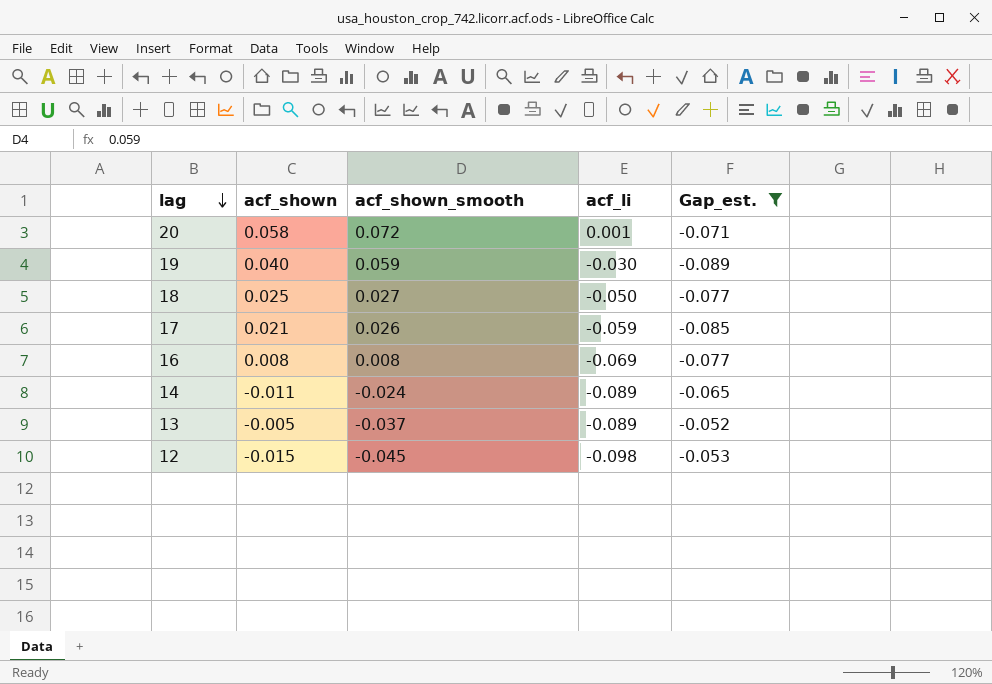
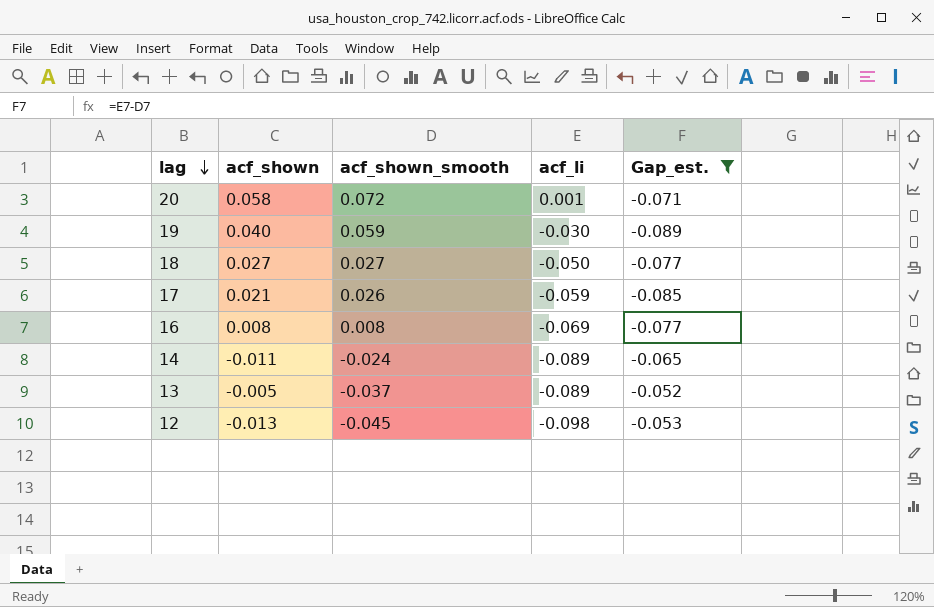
18 | acf_shown: 0.025 -> 0.027
12 | acf_shown: -0.015 -> -0.013

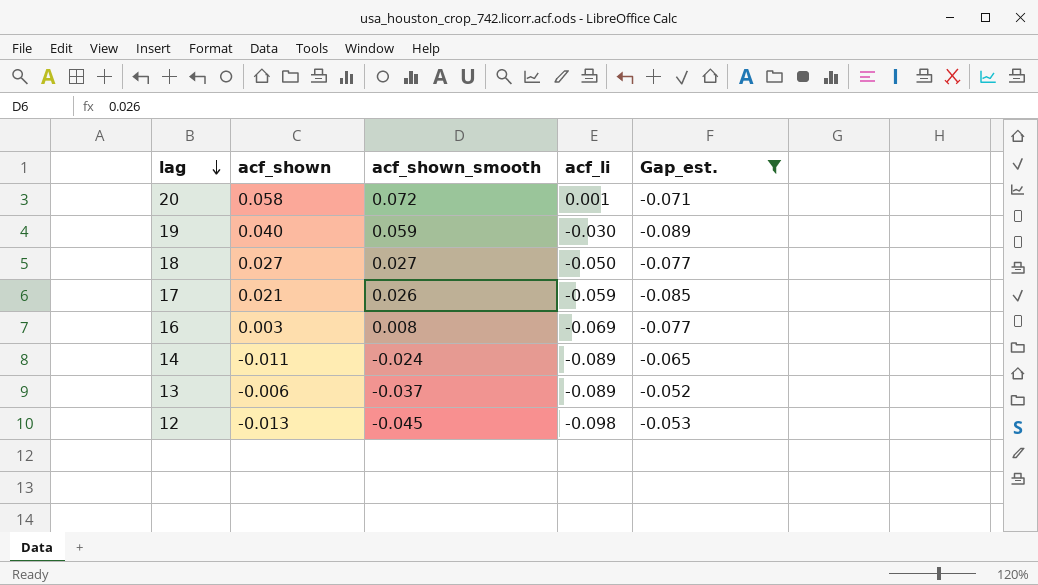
16 | acf_shown: 0.008 -> 0.003
13 | acf_shown: -0.005 -> -0.006

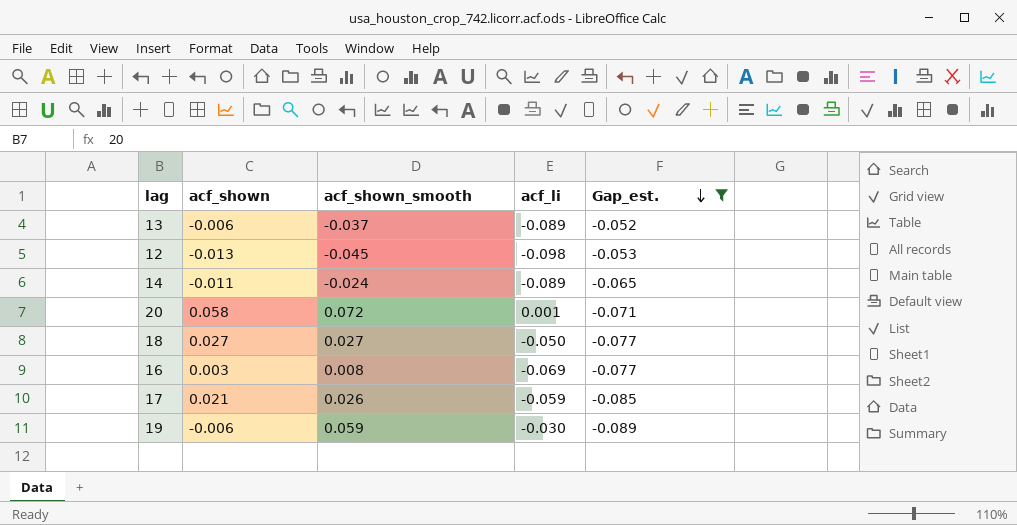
row order: lag descending -> Gap_est. descending
19 | acf_shown: 0.040 -> -0.006

